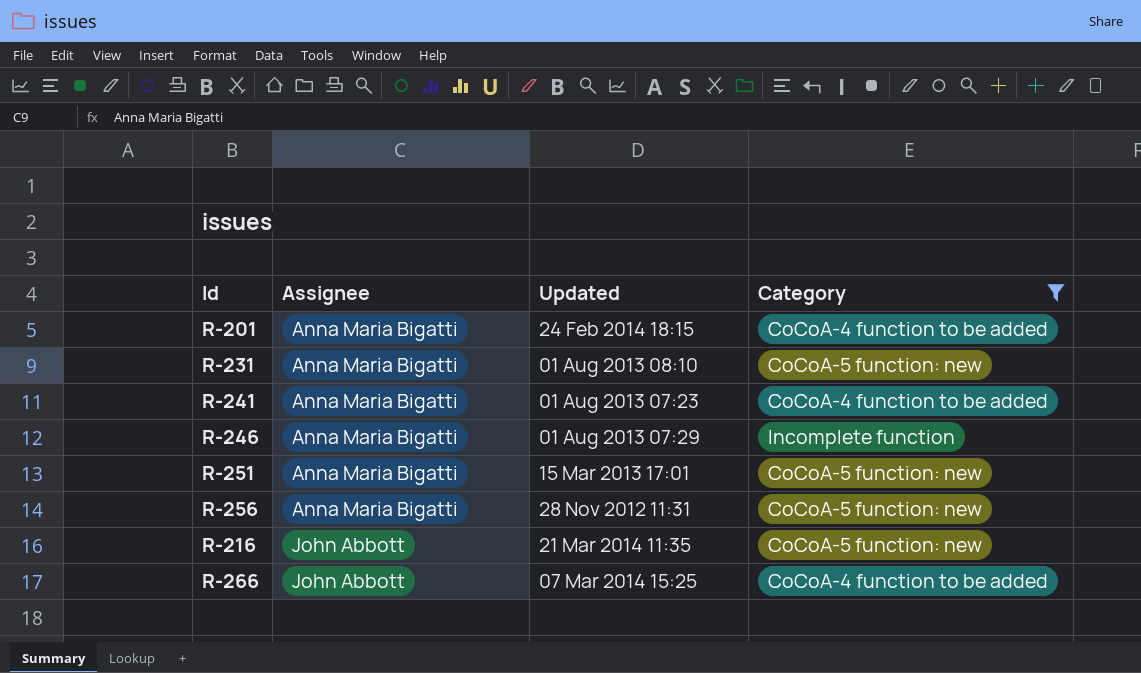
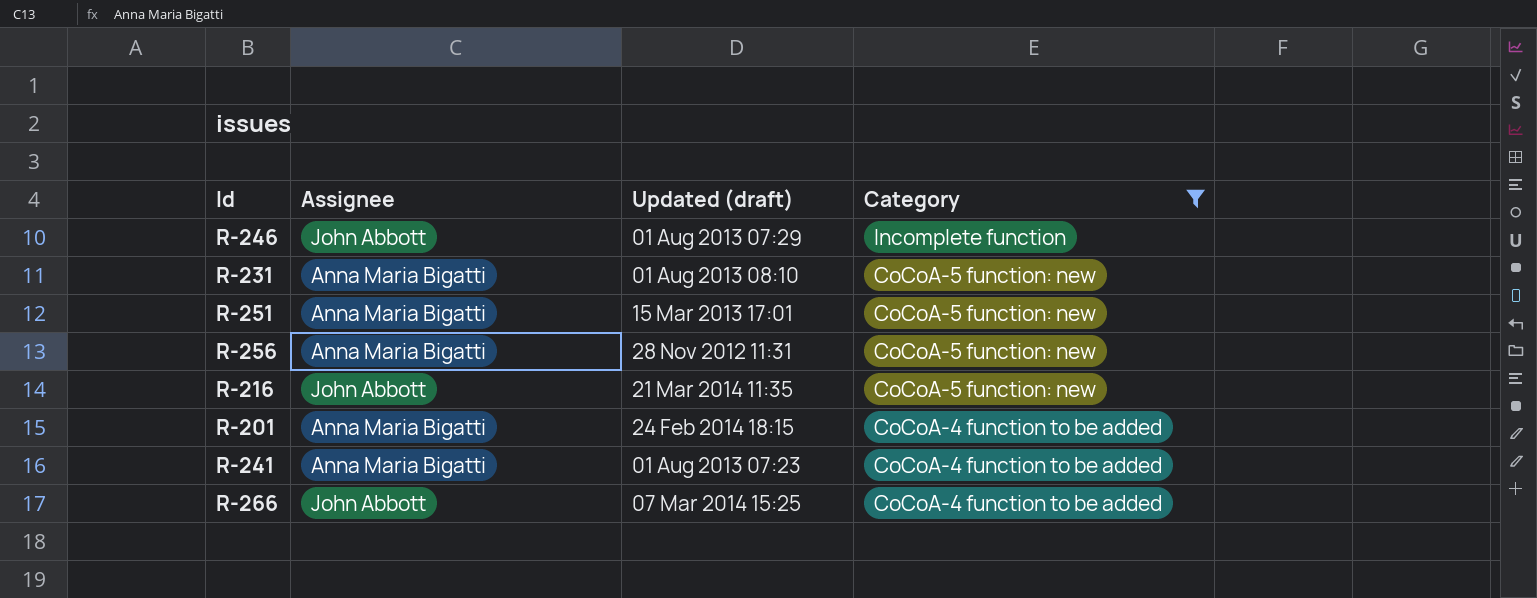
row order: Assignee ascending -> Category descending
column name: Updated -> Updated (draft)
R-246 | Assignee: Anna Maria Bigatti -> John Abbott

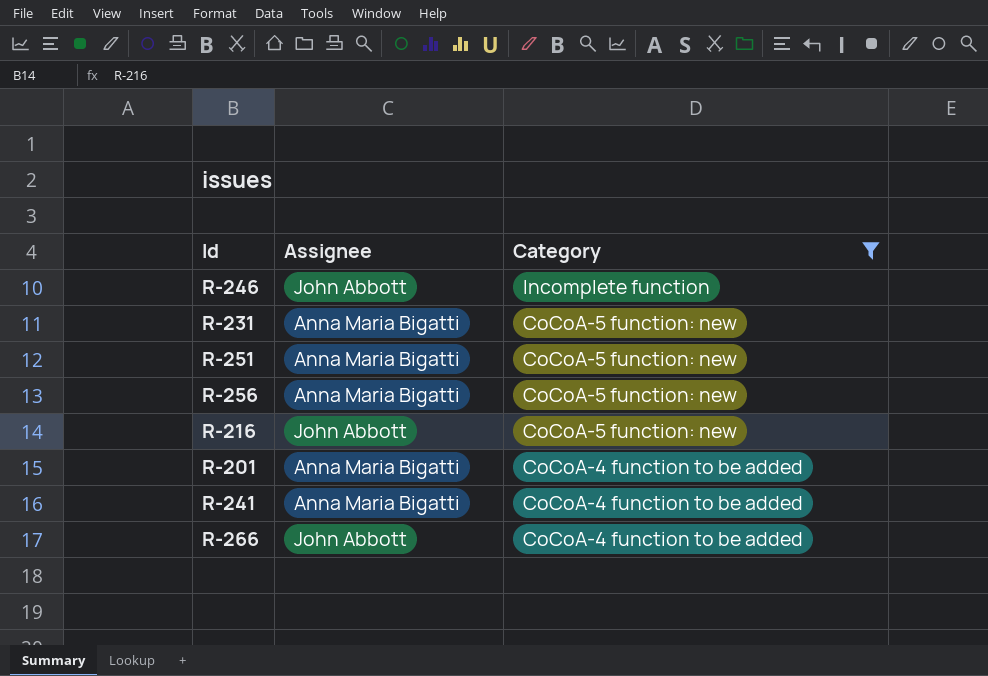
column Updated (draft) | position: 3 -> none

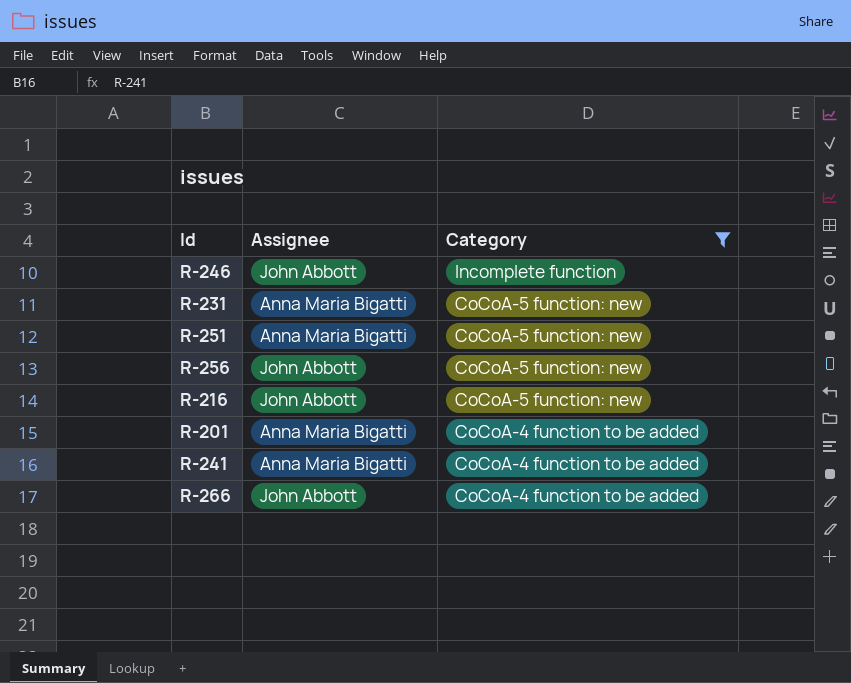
R-256 | Assignee: Anna Maria Bigatti -> John Abbott

